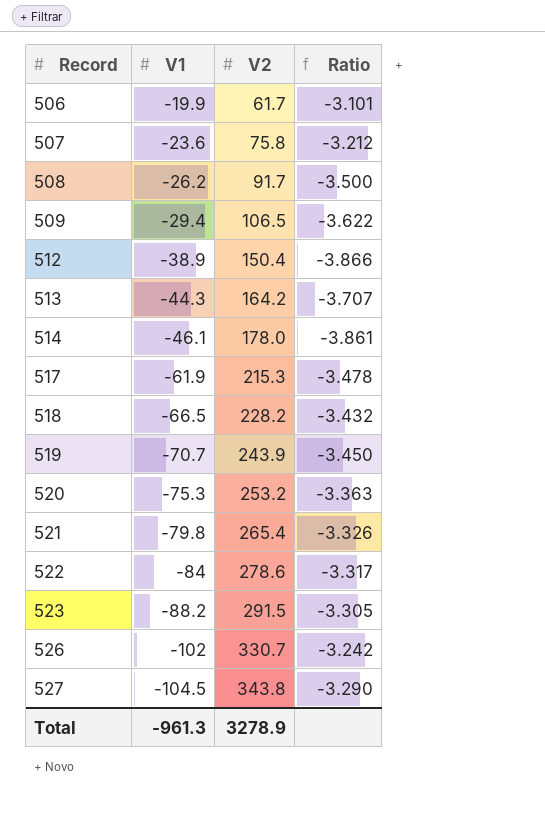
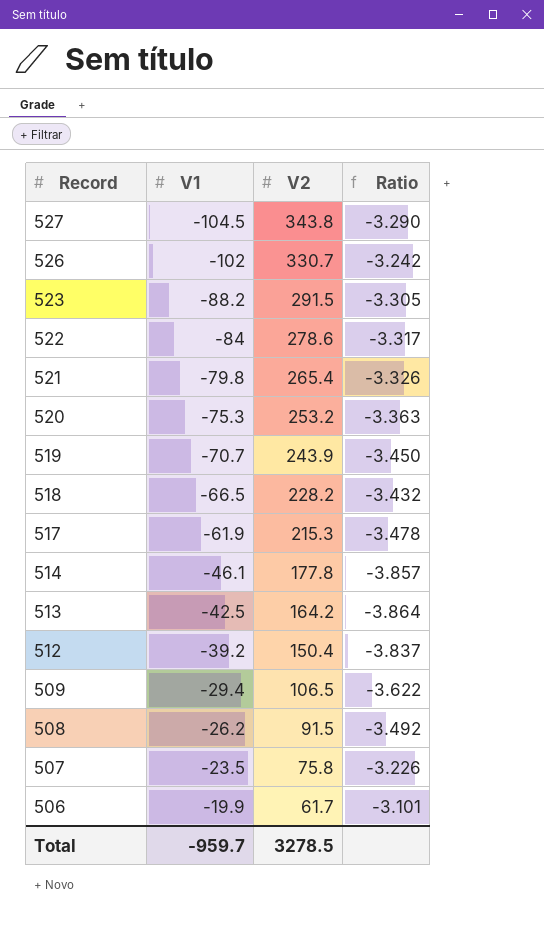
row order: Record ascending -> Record descending
514 | V2: 178.0 -> 177.8
514 | Ratio: -3.861 -> -3.857
513 | V1: -44.3 -> -42.5
513 | Ratio: -3.707 -> -3.864
512 | V1: -38.9 -> -39.2
512 | Ratio: -3.866 -> -3.837
508 | V2: 91.7 -> 91.5
508 | Ratio: -3.500 -> -3.492
507 | V1: -23.6 -> -23.5
507 | Ratio: -3.212 -> -3.226
Total | V1: -961.3 -> -959.7
Total | V2: 3278.9 -> 3278.5

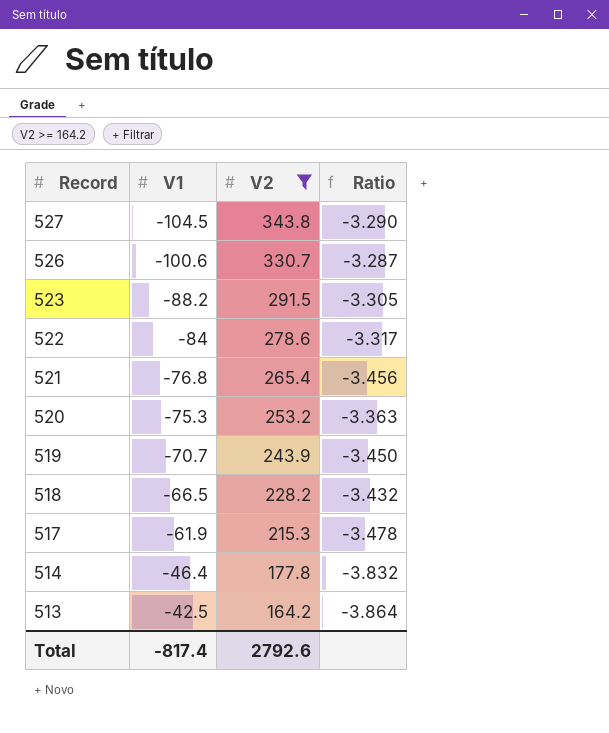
filter: none -> V2 >= 164.2
526 | V1: -102 -> -100.6
526 | Ratio: -3.242 -> -3.287
521 | V1: -79.8 -> -76.8
521 | Ratio: -3.326 -> -3.456
514 | V1: -46.1 -> -46.4
514 | Ratio: -3.857 -> -3.832
Total | V1: -959.7 -> -817.4
Total | V2: 3278.5 -> 2792.6

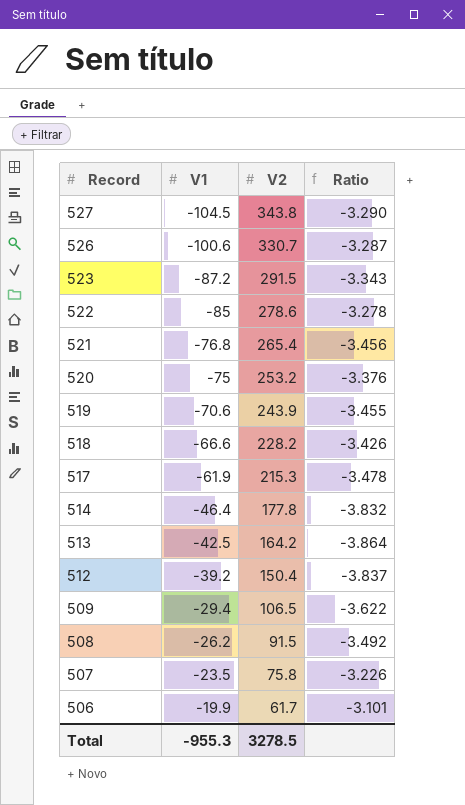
filter: V2 >= 164.2 -> none
523 | V1: -88.2 -> -87.2
523 | Ratio: -3.305 -> -3.343
522 | V1: -84 -> -85
522 | Ratio: -3.317 -> -3.278
520 | V1: -75.3 -> -75
520 | Ratio: -3.363 -> -3.376
519 | V1: -70.7 -> -70.6
519 | Ratio: -3.450 -> -3.455
518 | V1: -66.5 -> -66.6
518 | Ratio: -3.432 -> -3.426
Total | V1: -817.4 -> -955.3
Total | V2: 2792.6 -> 3278.5

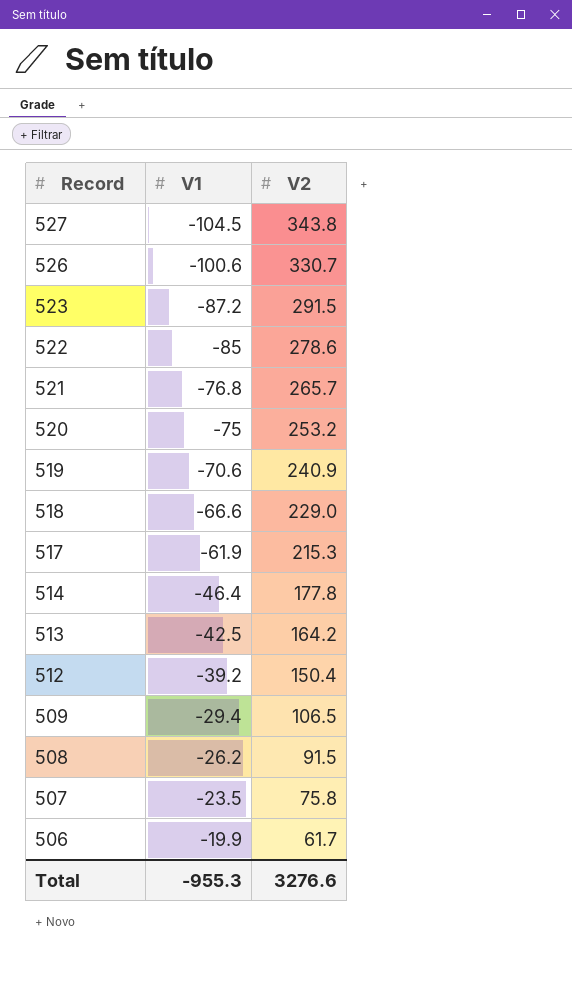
column Ratio | formula: [V2] / [V1] -> none
521 | V2: 265.4 -> 265.7
519 | V2: 243.9 -> 240.9
518 | V2: 228.2 -> 229.0
Total | V2: 3278.5 -> 3276.6

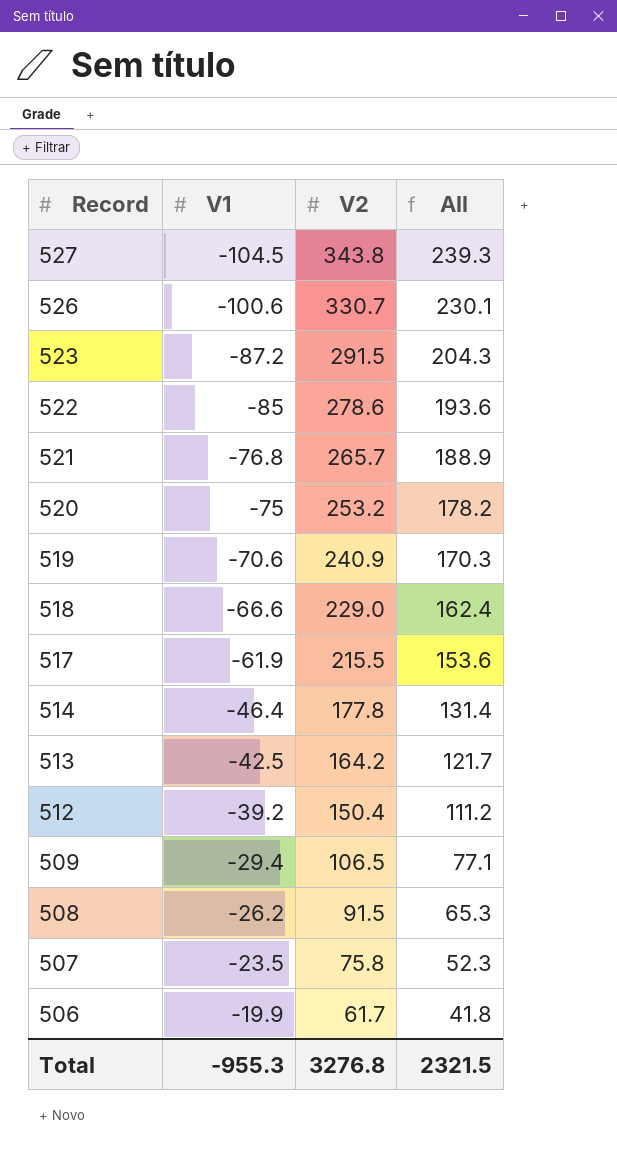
column All | formula: none -> [V1] + [V2]
517 | V2: 215.3 -> 215.5
Total | V2: 3276.6 -> 3276.8

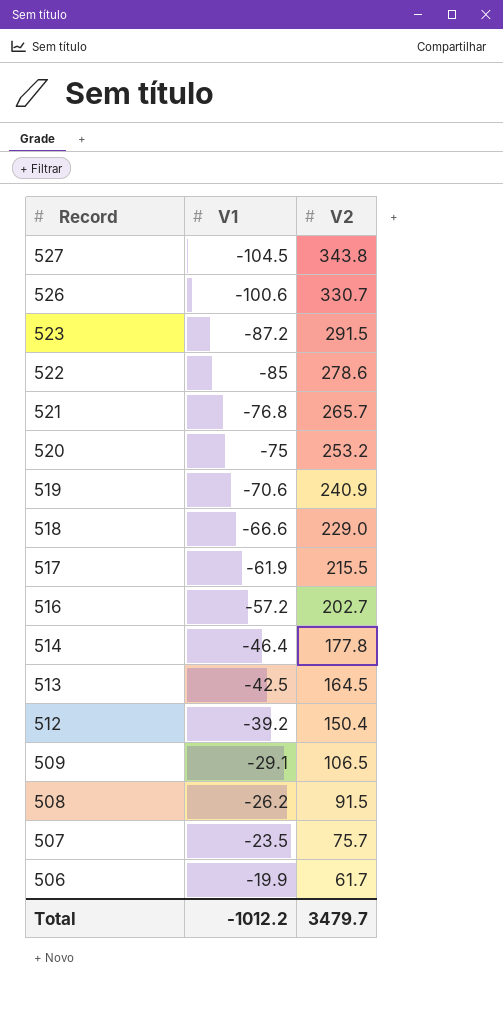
column All | formula: [V1] + [V2] -> none
row 516: none -> -57.2 | 202.7
513 | V2: 164.2 -> 164.5
509 | V1: -29.4 -> -29.1
507 | V2: 75.8 -> 75.7
Total | V1: -955.3 -> -1012.2
Total | V2: 3276.8 -> 3479.7

